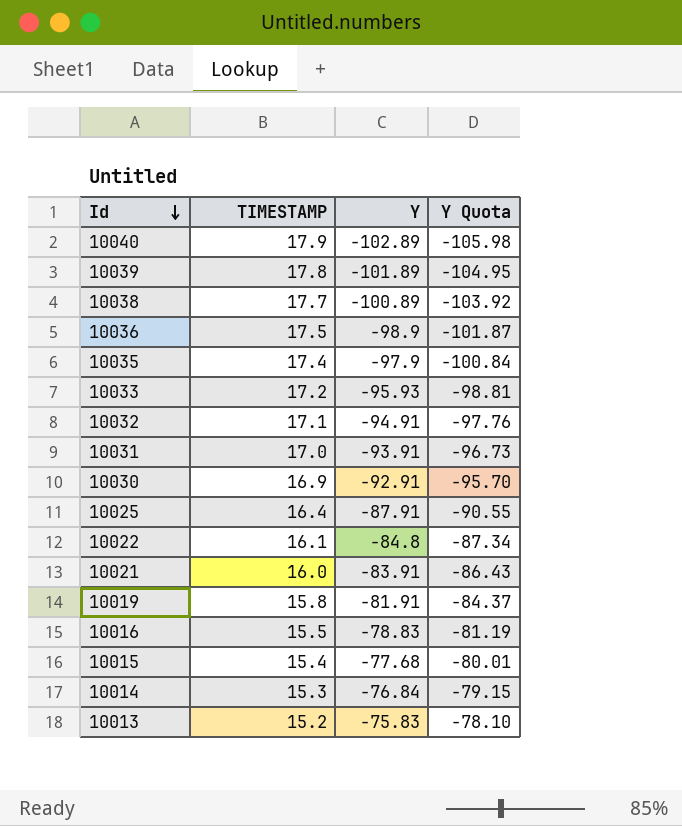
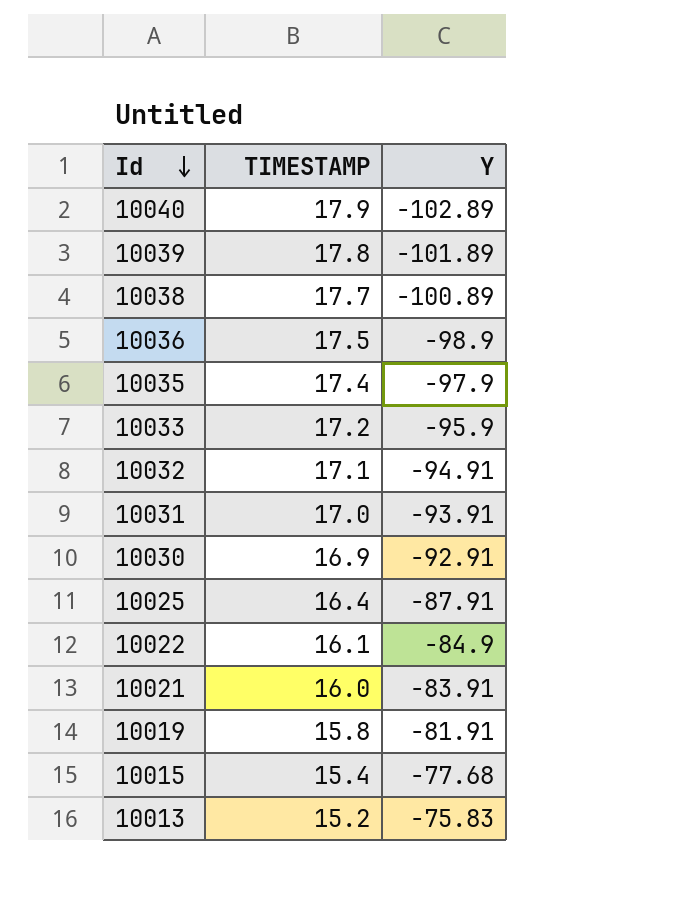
column Y Quota | formula: [Y] * 1.03 -> none
row 10016: 15.5 | -78.83 | -81.19 -> none
row 10014: 15.3 | -76.84 | -79.15 -> none
10033 | Y: -95.93 -> -95.9
10022 | Y: -84.8 -> -84.9

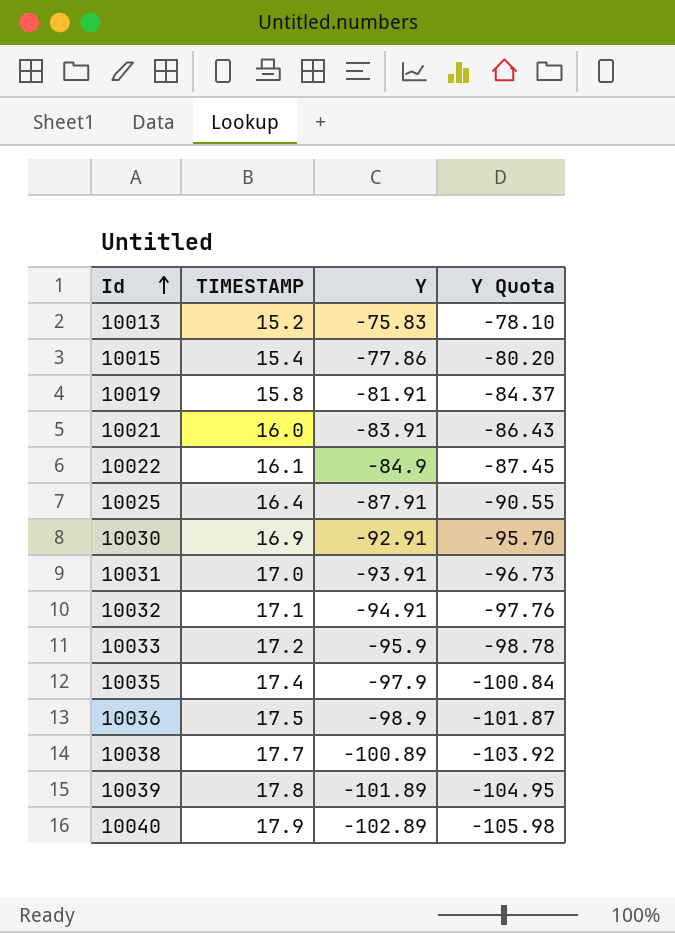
row order: Id descending -> Id ascending
column Y Quota | formula: none -> [Y] * 1.03
10015 | Y: -77.68 -> -77.86

